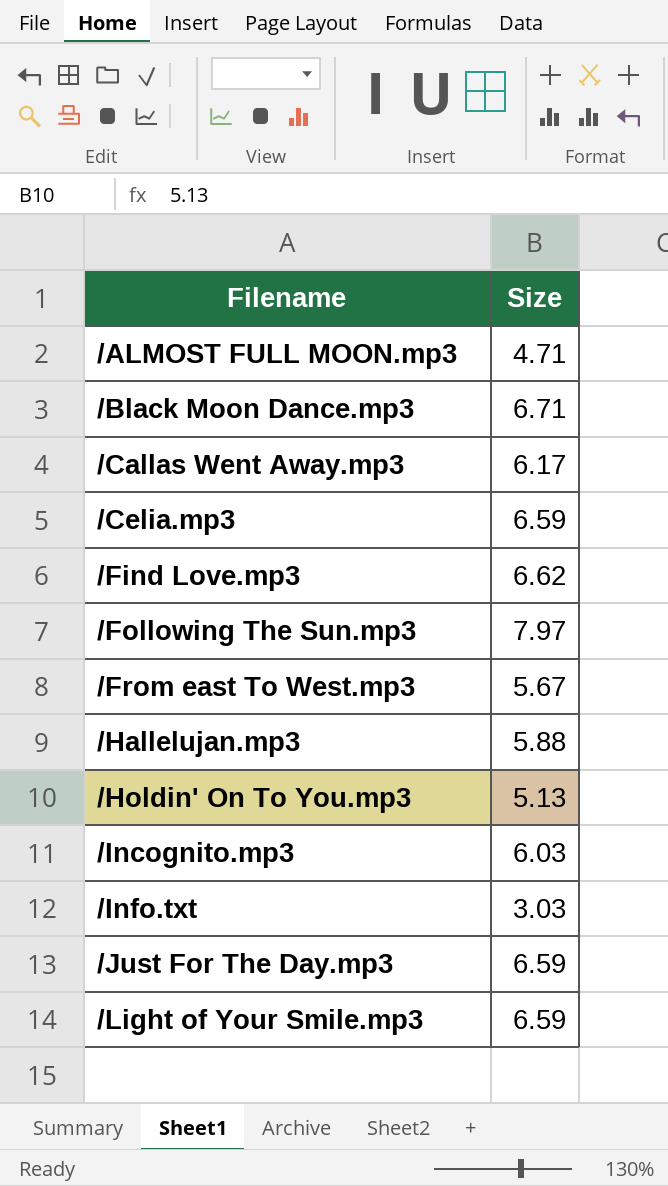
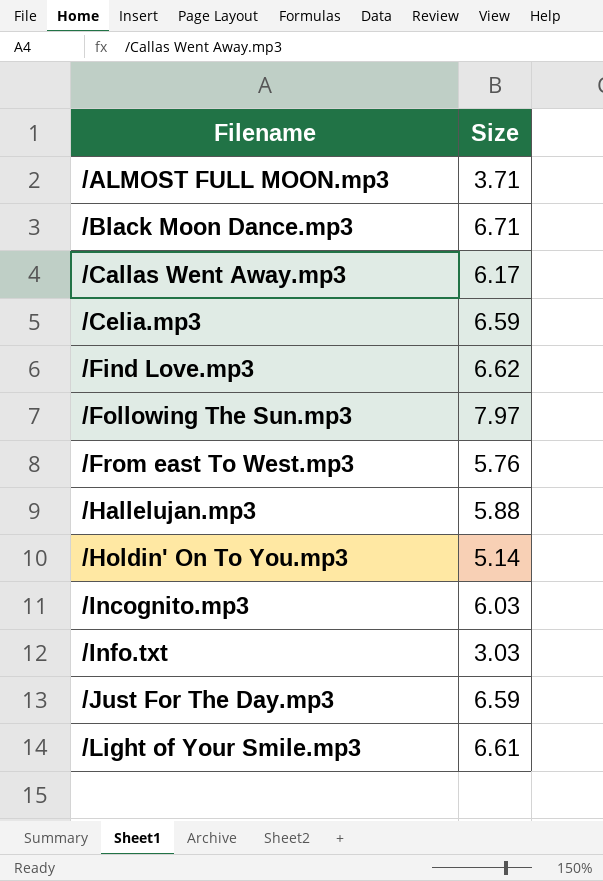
/ALMOST FULL MOON.mp3 | Size: 4.71 -> 3.71
/From east To West.mp3 | Size: 5.67 -> 5.76
/Holdin' On To You.mp3 | Size: 5.13 -> 5.14
/Light of Your Smile.mp3 | Size: 6.59 -> 6.61

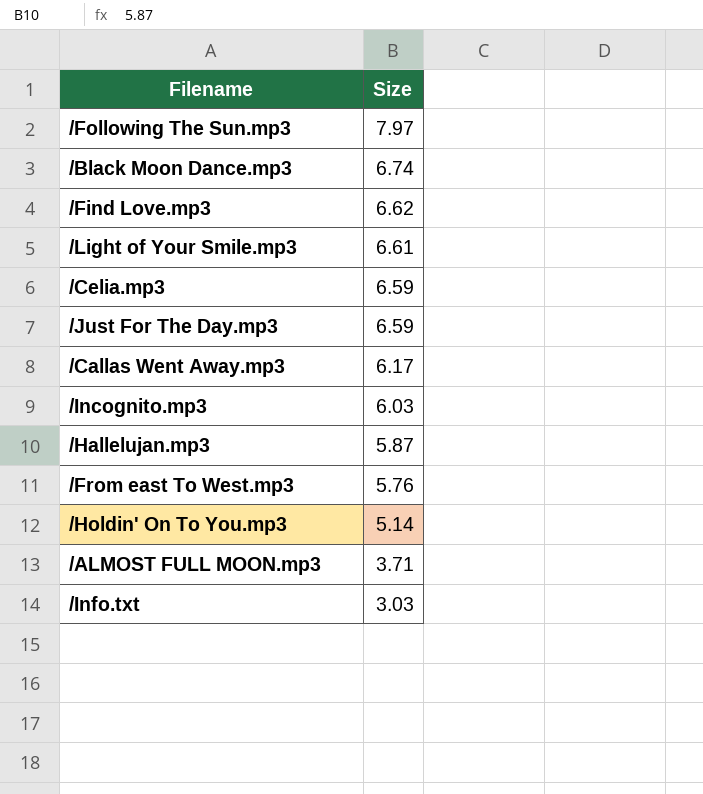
row order: Filename ascending -> Size descending
/Black Moon Dance.mp3 | Size: 6.71 -> 6.74
/Hallelujan.mp3 | Size: 5.88 -> 5.87

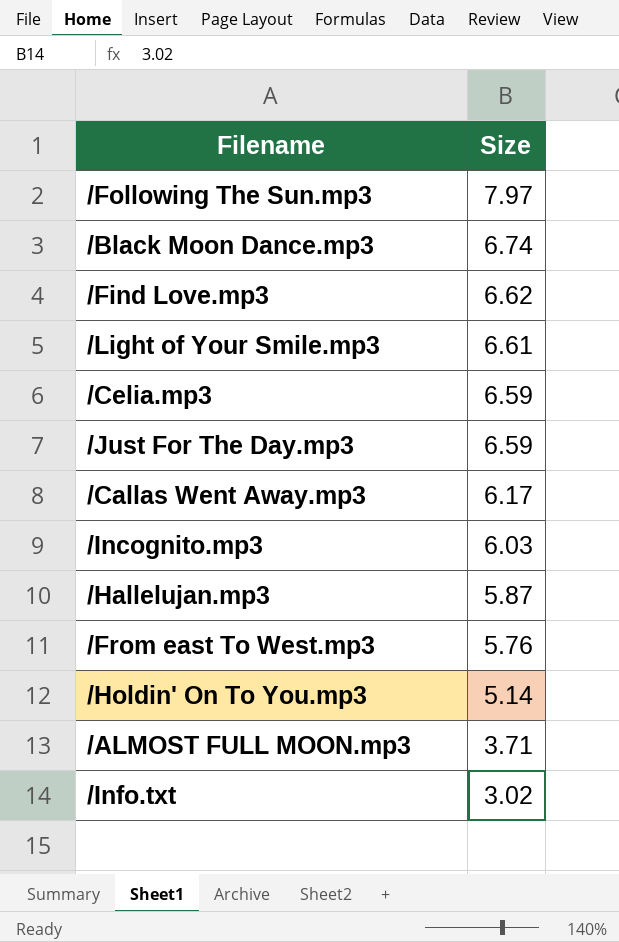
/Info.txt | Size: 3.03 -> 3.02

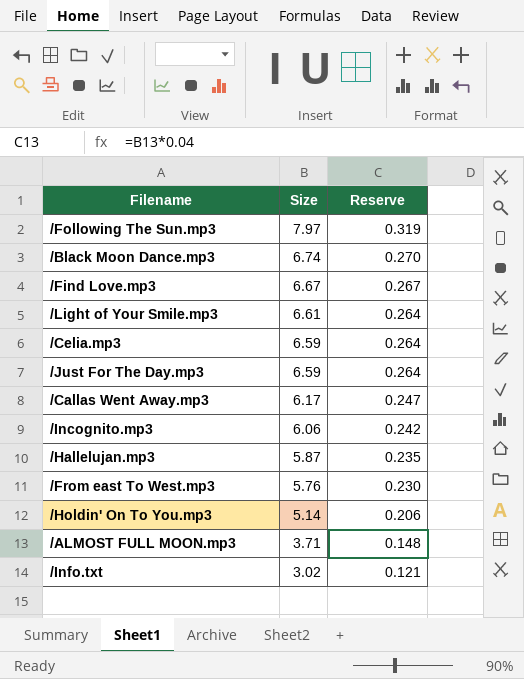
column Reserve | formula: none -> [Size] * 0.04
/Find Love.mp3 | Size: 6.62 -> 6.67
/Incognito.mp3 | Size: 6.03 -> 6.06

